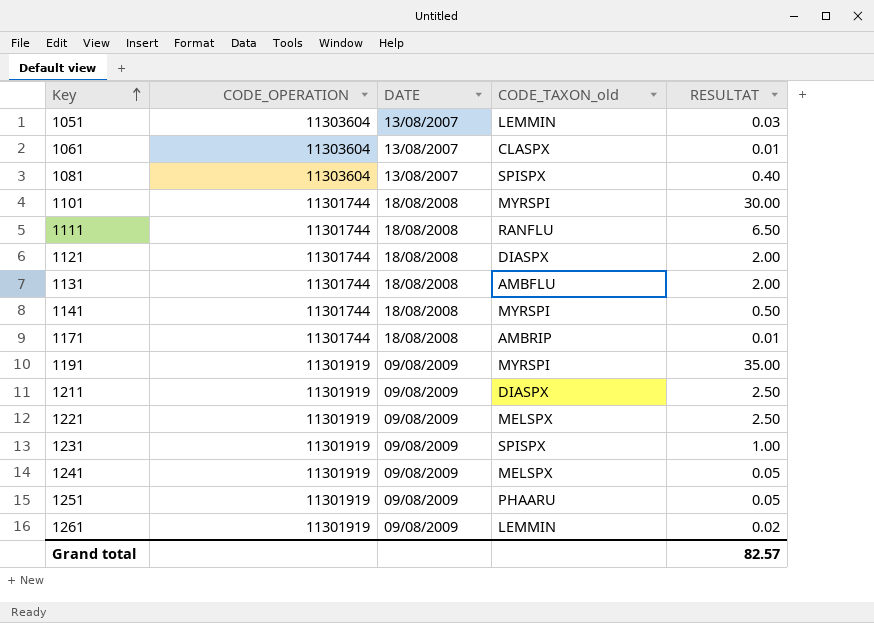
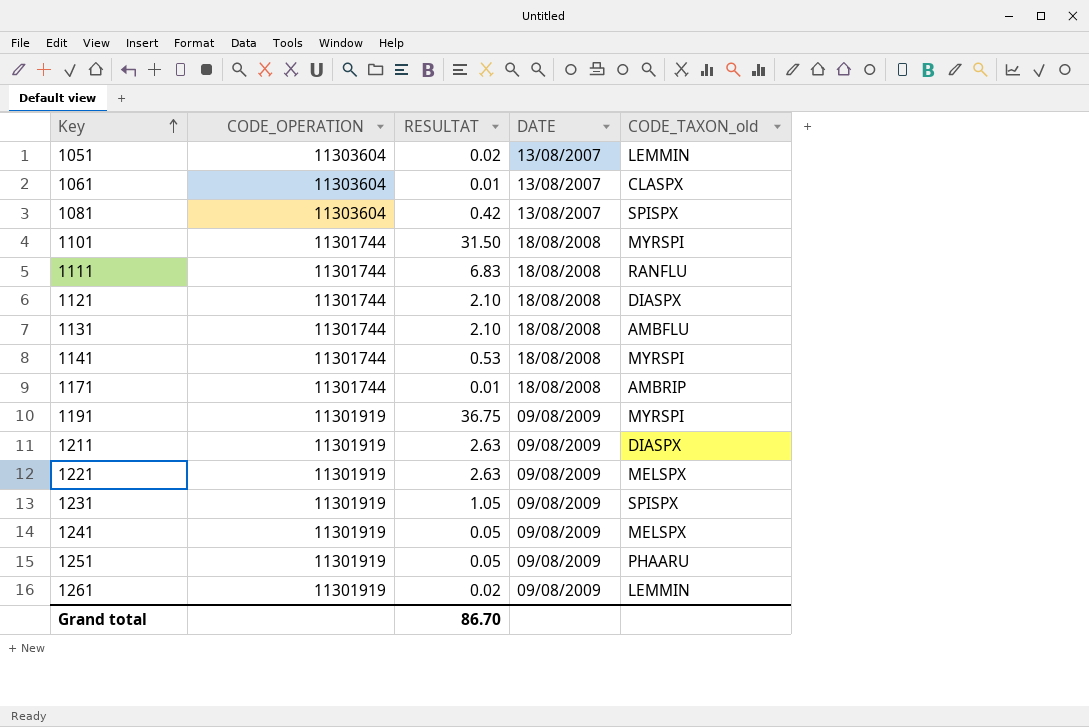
column RESULTAT | position: 5 -> 3
1051 | RESULTAT: 0.03 -> 0.02
1081 | RESULTAT: 0.40 -> 0.42
1101 | RESULTAT: 30.00 -> 31.50
1111 | RESULTAT: 6.50 -> 6.83
1121 | RESULTAT: 2.00 -> 2.10
1131 | RESULTAT: 2.00 -> 2.10
1141 | RESULTAT: 0.50 -> 0.53
1191 | RESULTAT: 35.00 -> 36.75
1211 | RESULTAT: 2.50 -> 2.63
1221 | RESULTAT: 2.50 -> 2.63
1231 | RESULTAT: 1.00 -> 1.05
Grand total | RESULTAT: 82.57 -> 86.70

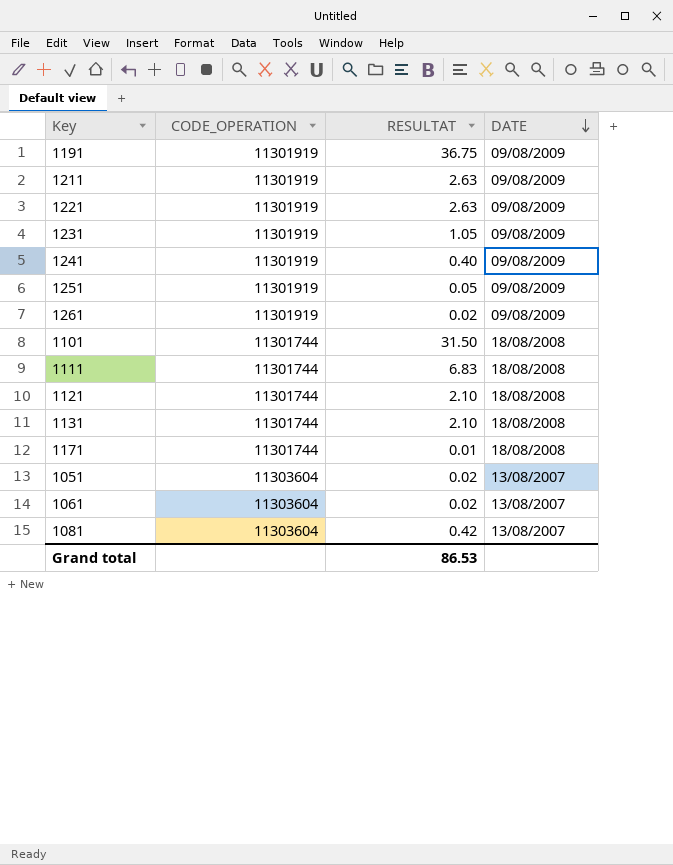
row order: Key ascending -> DATE descending
column CODE_TAXON_old | position: 5 -> none
row 1141: 11301744 | 0.53 | 18/08/2008 | MYRSPI -> none
1241 | RESULTAT: 0.05 -> 0.40
1061 | RESULTAT: 0.01 -> 0.02
Grand total | RESULTAT: 86.70 -> 86.53

